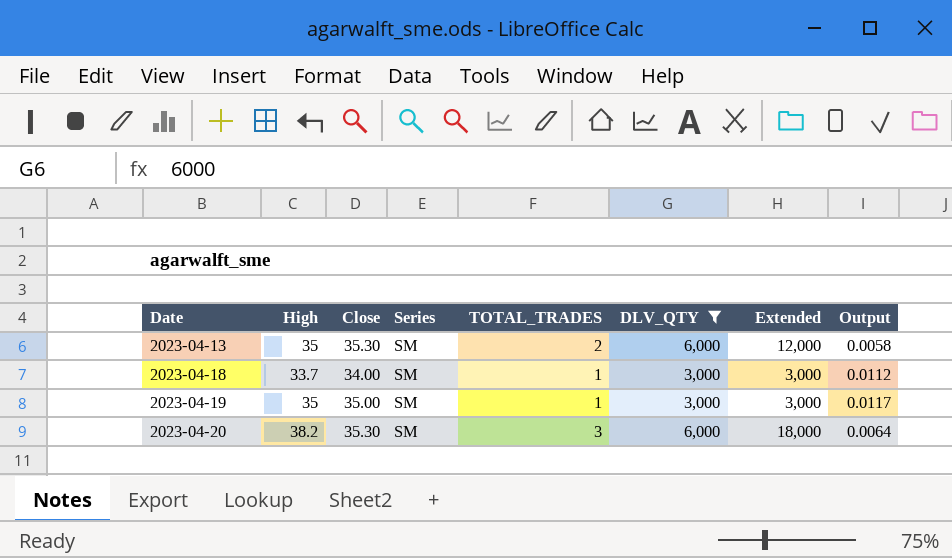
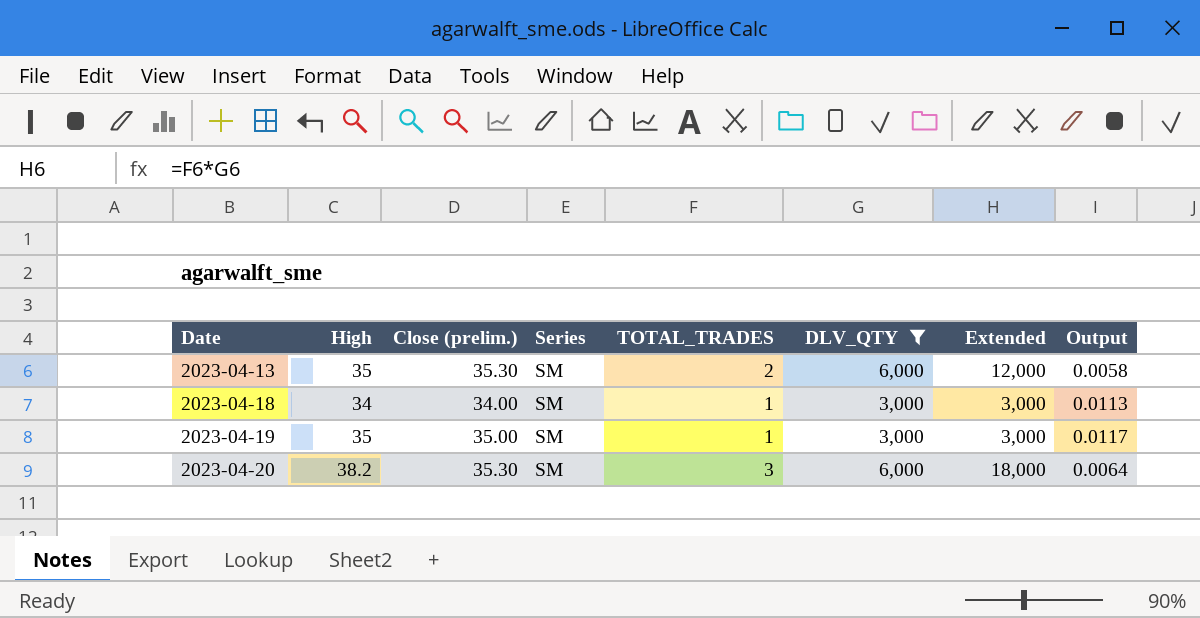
column name: Close -> Close (prelim.)
2023-04-18 | High: 33.7 -> 34
2023-04-18 | Output: 0.0112 -> 0.0113

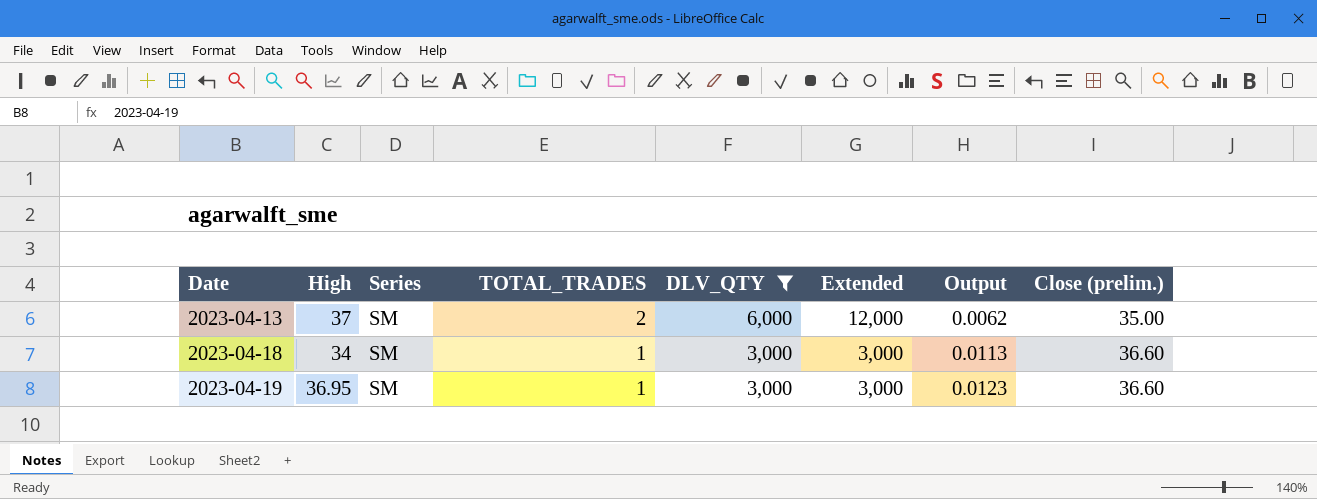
column Close (prelim.) | position: 3 -> 8
row 2023-04-20: 38.2 | 35.30 | SM | 3 | 6,000 | 18,000 | 0.0064 -> none
2023-04-13 | High: 35 -> 37
2023-04-13 | Output: 0.0058 -> 0.0062
2023-04-13 | Close (prelim.): 35.30 -> 35.00
2023-04-18 | Close (prelim.): 34.00 -> 36.60
2023-04-19 | High: 35 -> 36.95
2023-04-19 | Output: 0.0117 -> 0.0123
2023-04-19 | Close (prelim.): 35.00 -> 36.60

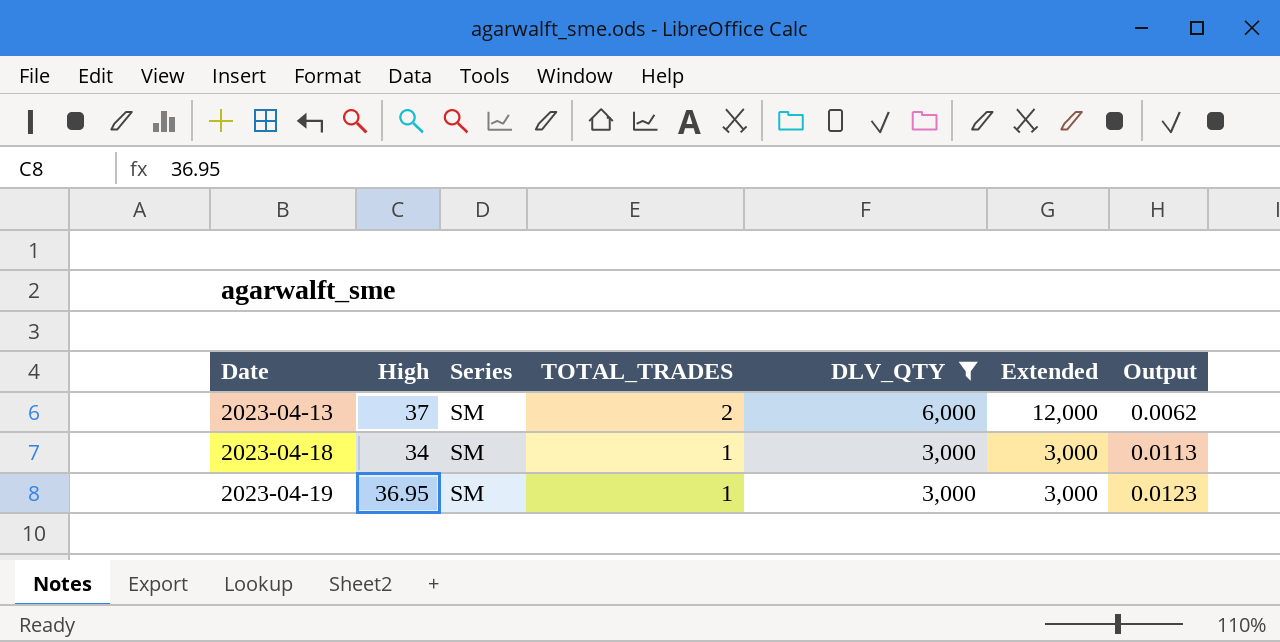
column Close (prelim.) | position: 8 -> none

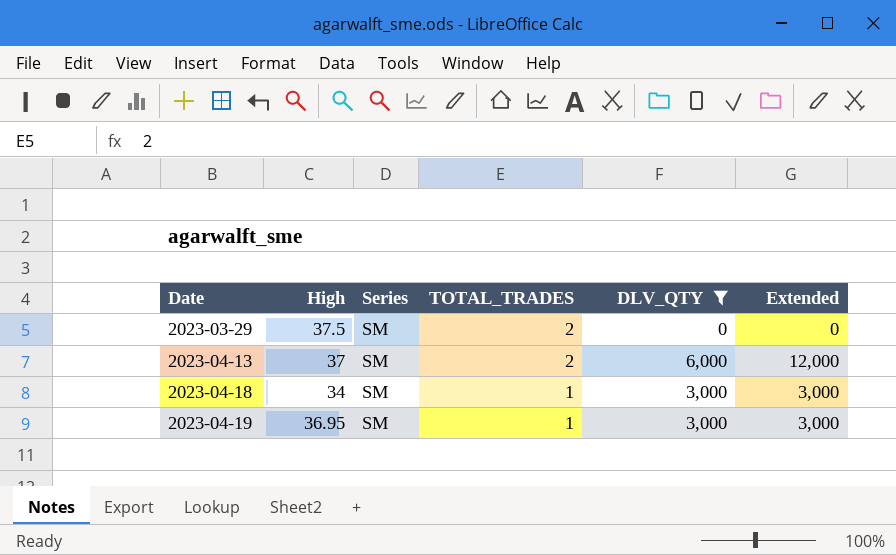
column Output | formula: [High] / [DLV_QTY] -> none
row 2023-03-29: none -> 37.5 | SM | 2 | 0 | 0

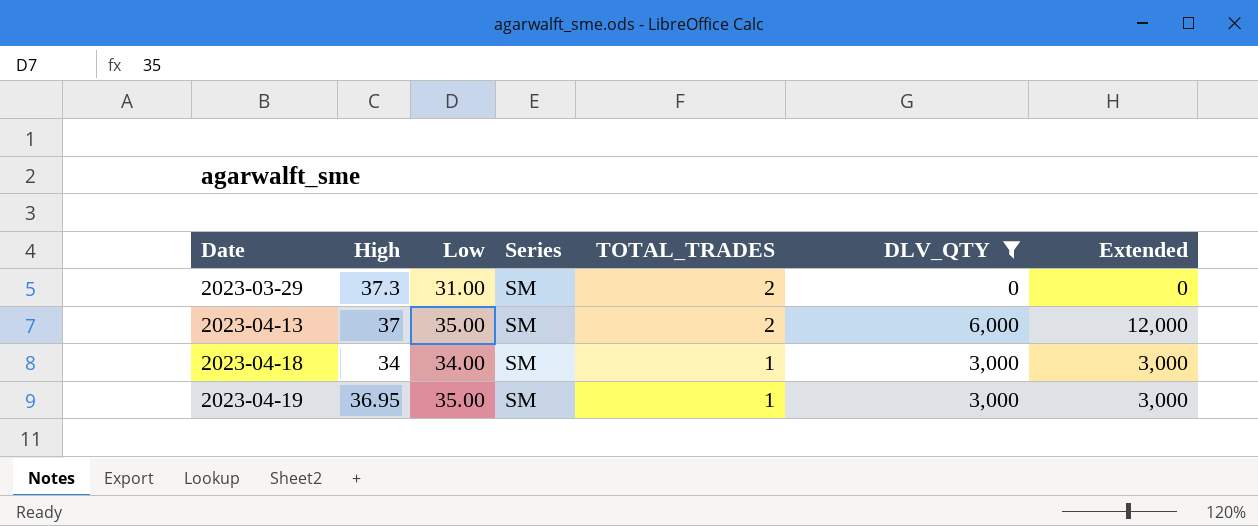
column Low | position: none -> 3
2023-03-29 | High: 37.5 -> 37.3

